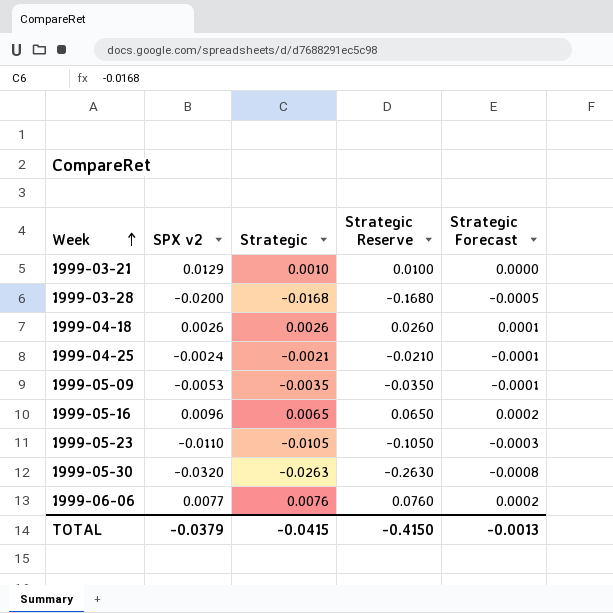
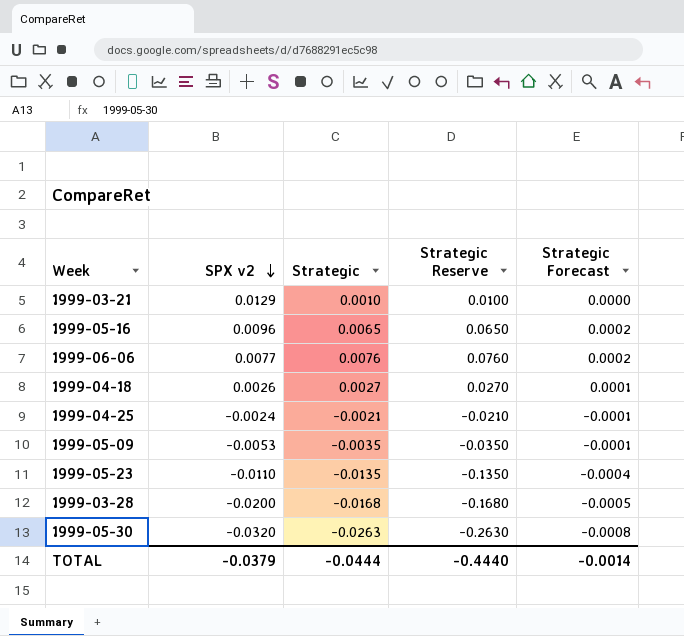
row order: Week ascending -> SPX v2 descending
1999-04-18 | Strategic: 0.0026 -> 0.0027
1999-04-18 | Strategic Reserve: 0.0260 -> 0.0270
1999-05-23 | Strategic: -0.0105 -> -0.0135
1999-05-23 | Strategic Reserve: -0.1050 -> -0.1350
1999-05-23 | Strategic Forecast: -0.0003 -> -0.0004
TOTAL | Strategic: -0.0415 -> -0.0444
TOTAL | Strategic Reserve: -0.4150 -> -0.4440
TOTAL | Strategic Forecast: -0.0013 -> -0.0014

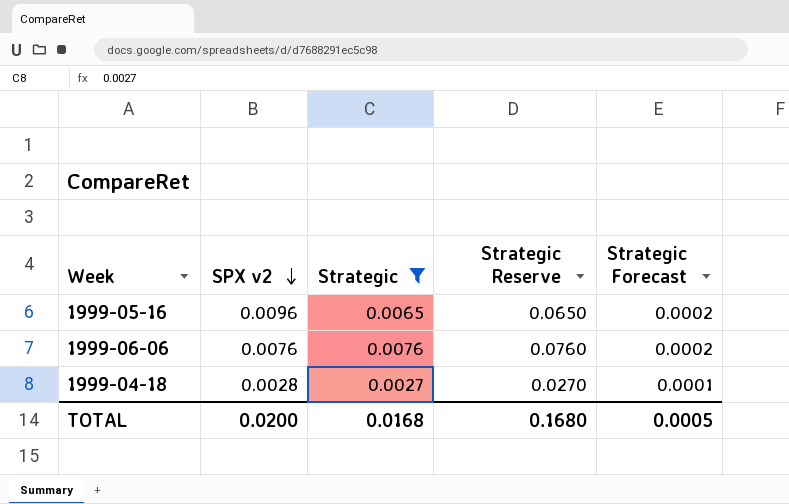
filter: none -> Strategic >= 0.0027
1999-06-06 | SPX v2: 0.0077 -> 0.0076
1999-04-18 | SPX v2: 0.0026 -> 0.0028
TOTAL | SPX v2: -0.0379 -> 0.0200
TOTAL | Strategic: -0.0444 -> 0.0168
TOTAL | Strategic Reserve: -0.4440 -> 0.1680
TOTAL | Strategic Forecast: -0.0014 -> 0.0005

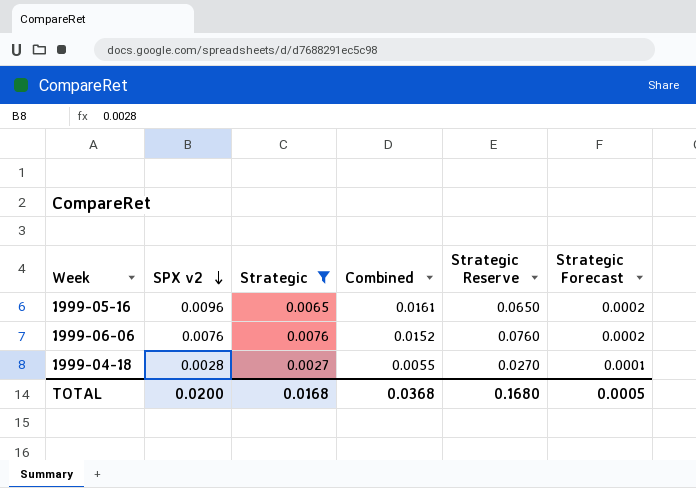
column Combined | formula: none -> [SPX v2] + [Strategic]

